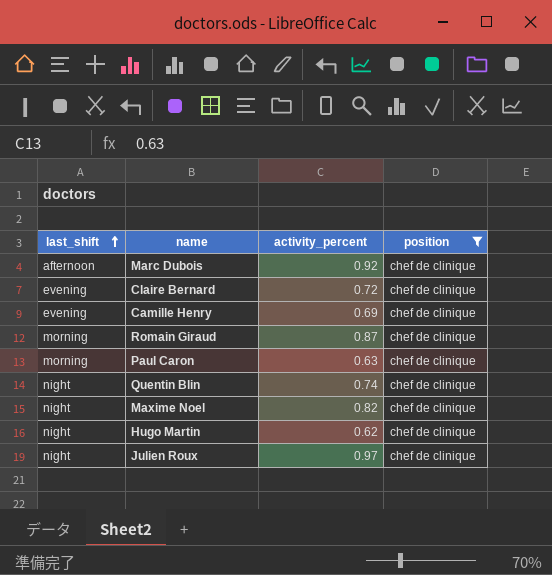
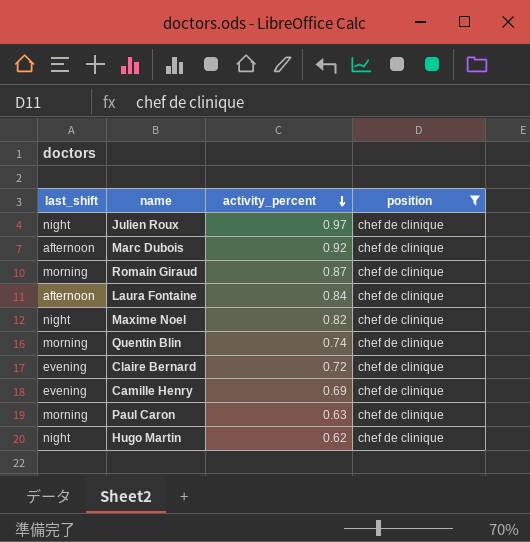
row order: last_shift ascending -> activity_percent descending
row Laura Fontaine: none -> afternoon | 0.84 | chef de clinique
Quentin Blin | last_shift: night -> morning

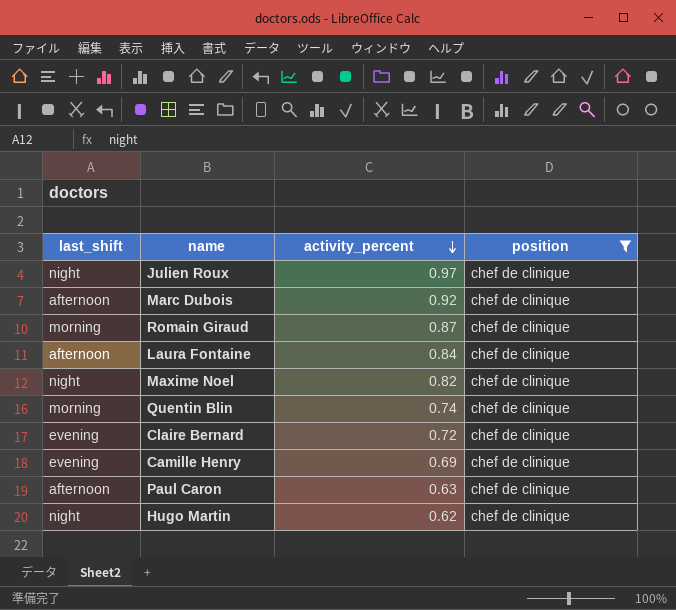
Paul Caron | last_shift: morning -> afternoon

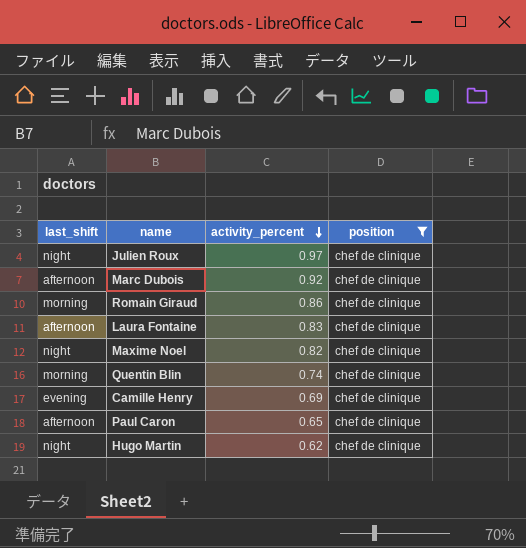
row Claire Bernard: evening | 0.72 | chef de clinique -> none
Romain Giraud | activity_percent: 0.87 -> 0.86
Laura Fontaine | activity_percent: 0.84 -> 0.83
Paul Caron | activity_percent: 0.63 -> 0.65

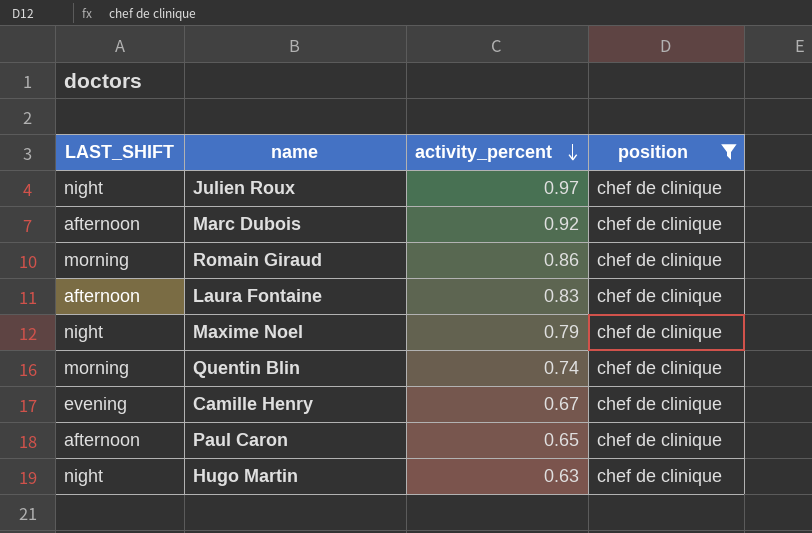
column name: last_shift -> LAST_SHIFT
Maxime Noel | activity_percent: 0.82 -> 0.79
Camille Henry | activity_percent: 0.69 -> 0.67
Hugo Martin | activity_percent: 0.62 -> 0.63

